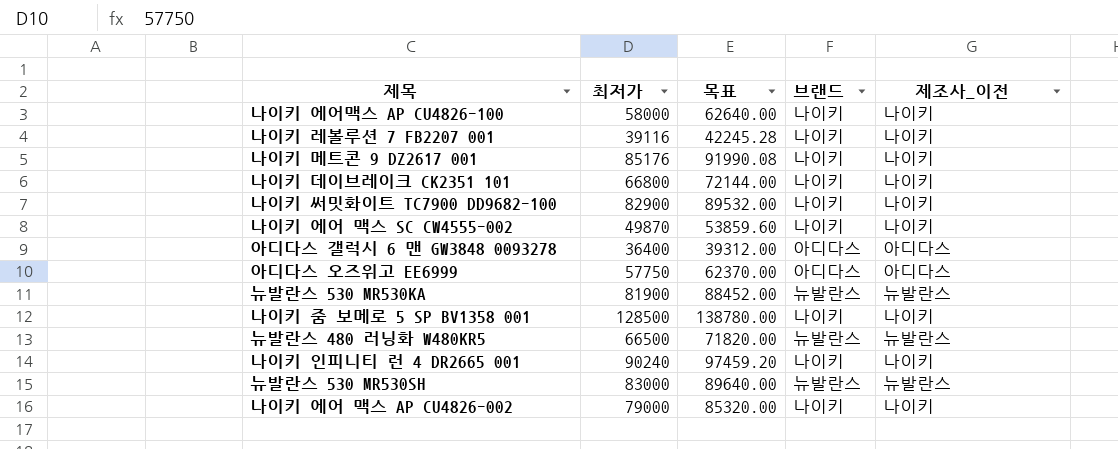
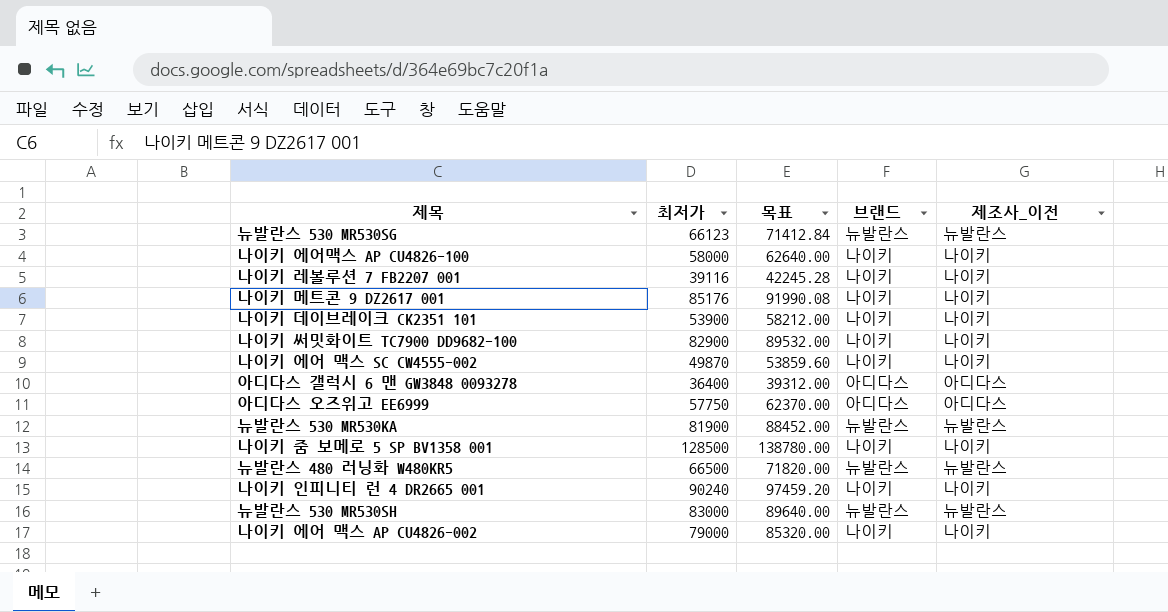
row 뉴발란스 530 MR530SG: none -> 66123 | 71412.84 | 뉴발란스 | 뉴발란스
나이키 데이브레이크 CK2351 101 | 최저가: 66800 -> 53900
나이키 데이브레이크 CK2351 101 | 목표: 72144.00 -> 58212.00

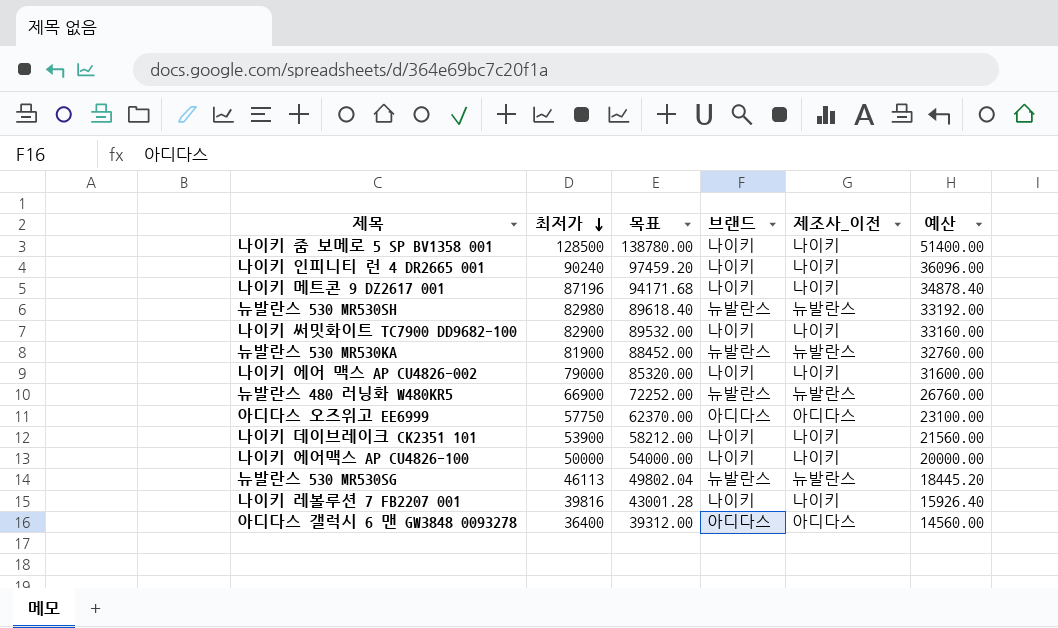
row order: none -> 최저가 descending
column 예산 | formula: none -> [최저가] * 0.4
row 나이키 에어 맥스 SC CW4555-002: 49870 | 53859.60 | 나이키 | 나이키 -> none
나이키 메트콘 9 DZ2617 001 | 최저가: 85176 -> 87196
나이키 메트콘 9 DZ2617 001 | 목표: 91990.08 -> 94171.68
뉴발란스 530 MR530SH | 최저가: 83000 -> 82980
뉴발란스 530 MR530SH | 목표: 89640.00 -> 89618.40
뉴발란스 480 러닝화 W480KR5 | 최저가: 66500 -> 66900
뉴발란스 480 러닝화 W480KR5 | 목표: 71820.00 -> 72252.00
나이키 에어맥스 AP CU4826-100 | 최저가: 58000 -> 50000
나이키 에어맥스 AP CU4826-100 | 목표: 62640.00 -> 54000.00
뉴발란스 530 MR530SG | 최저가: 66123 -> 46113
뉴발란스 530 MR530SG | 목표: 71412.84 -> 49802.04
나이키 레볼루션 7 FB2207 001 | 최저가: 39116 -> 39816
나이키 레볼루션 7 FB2207 001 | 목표: 42245.28 -> 43001.28

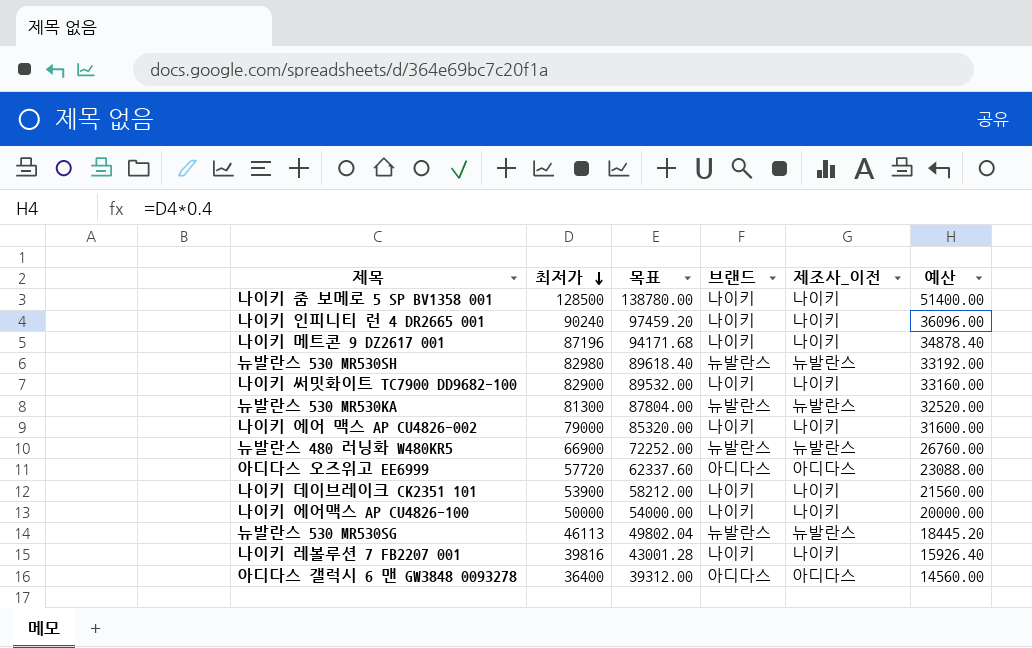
뉴발란스 530 MR530KA | 최저가: 81900 -> 81300
뉴발란스 530 MR530KA | 목표: 88452.00 -> 87804.00
뉴발란스 530 MR530KA | 예산: 32760.00 -> 32520.00
아디다스 오즈위고 EE6999 | 최저가: 57750 -> 57720
아디다스 오즈위고 EE6999 | 목표: 62370.00 -> 62337.60
아디다스 오즈위고 EE6999 | 예산: 23100.00 -> 23088.00

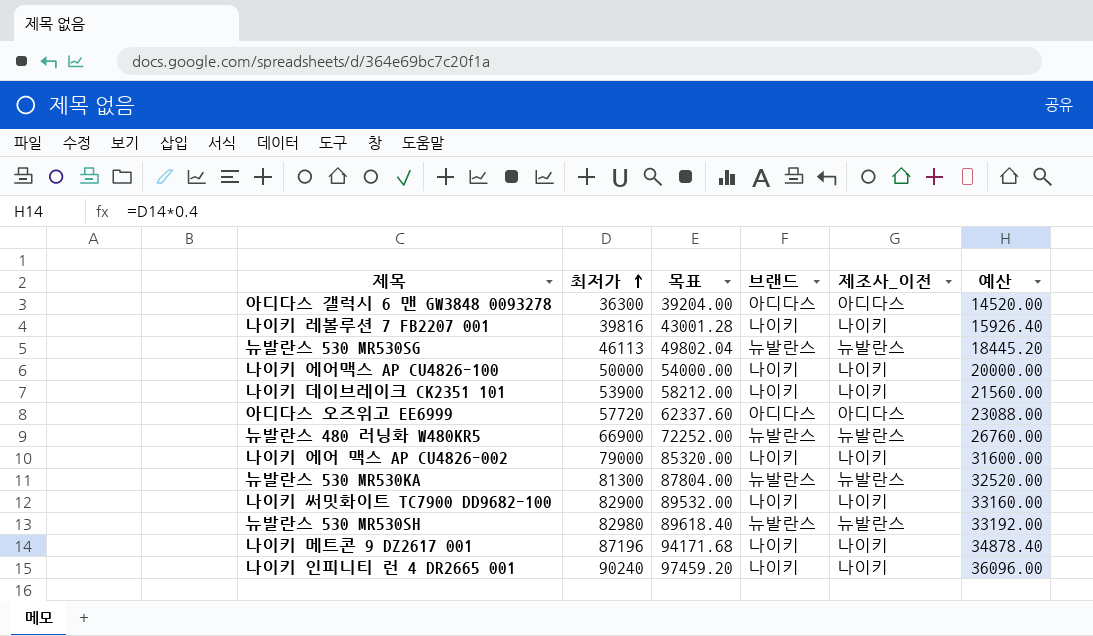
row order: 최저가 descending -> 최저가 ascending
row 나이키 줌 보메로 5 SP BV1358 001: 128500 | 138780.00 | 나이키 | 나이키 | 51400.00 -> none
아디다스 갤럭시 6 맨 GW3848 0093278 | 최저가: 36400 -> 36300
아디다스 갤럭시 6 맨 GW3848 0093278 | 목표: 39312.00 -> 39204.00
아디다스 갤럭시 6 맨 GW3848 0093278 | 예산: 14560.00 -> 14520.00

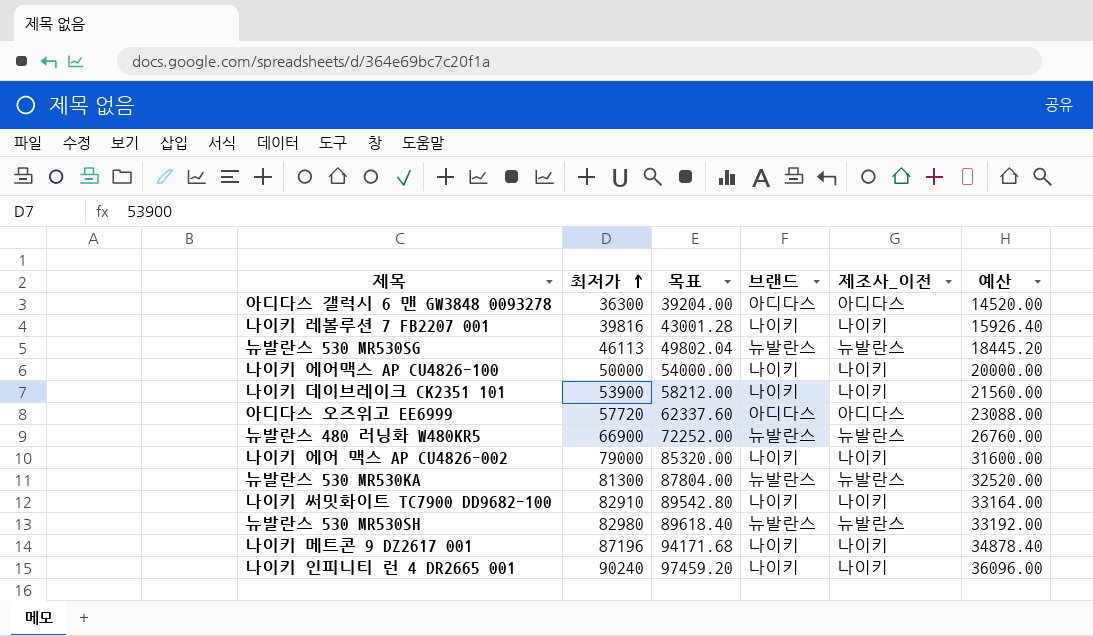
나이키 써밋화이트 TC7900 DD9682-100 | 최저가: 82900 -> 82910
나이키 써밋화이트 TC7900 DD9682-100 | 목표: 89532.00 -> 89542.80
나이키 써밋화이트 TC7900 DD9682-100 | 예산: 33160.00 -> 33164.00

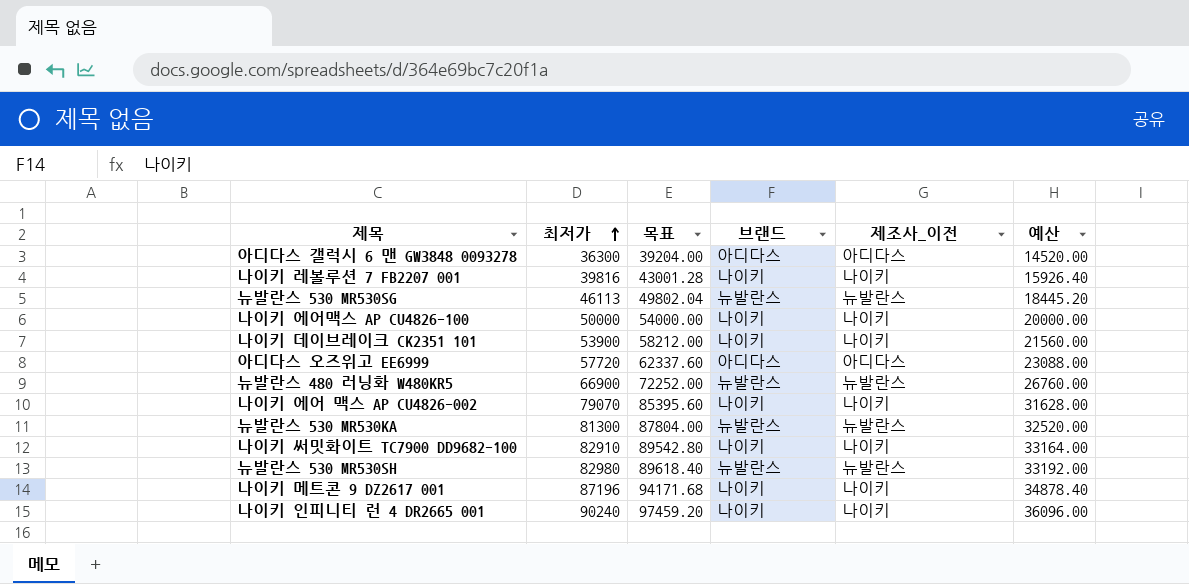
나이키 에어 맥스 AP CU4826-002 | 최저가: 79000 -> 79070
나이키 에어 맥스 AP CU4826-002 | 목표: 85320.00 -> 85395.60
나이키 에어 맥스 AP CU4826-002 | 예산: 31600.00 -> 31628.00

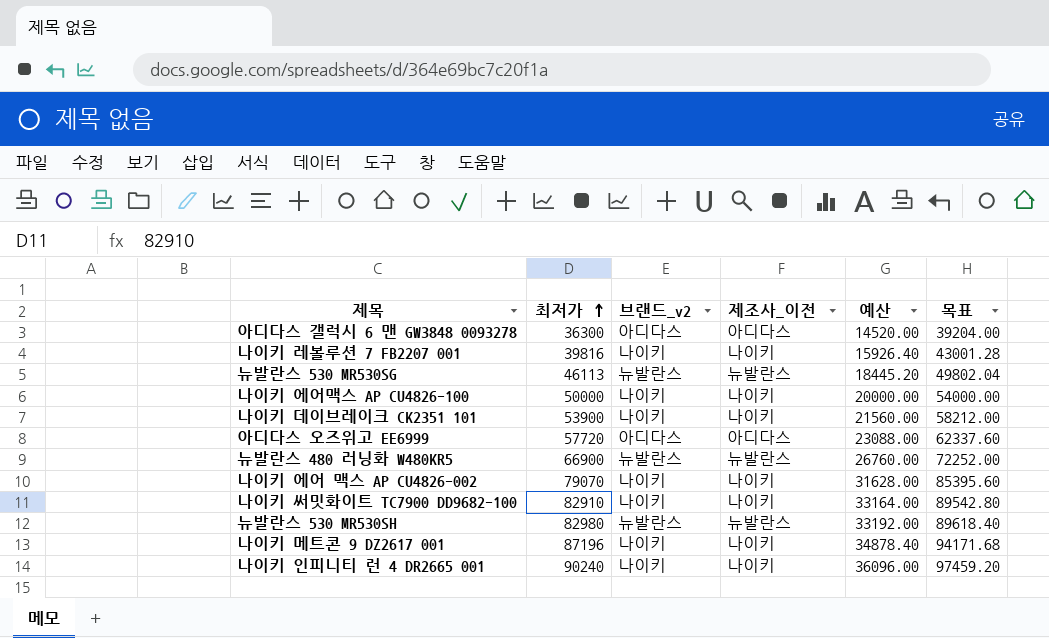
column name: 브랜드 -> 브랜드_v2
column 목표 | position: 3 -> 6
row 뉴발란스 530 MR530KA: 81300 | 87804.00 | 뉴발란스 | 뉴발란스 | 32520.00 -> none

